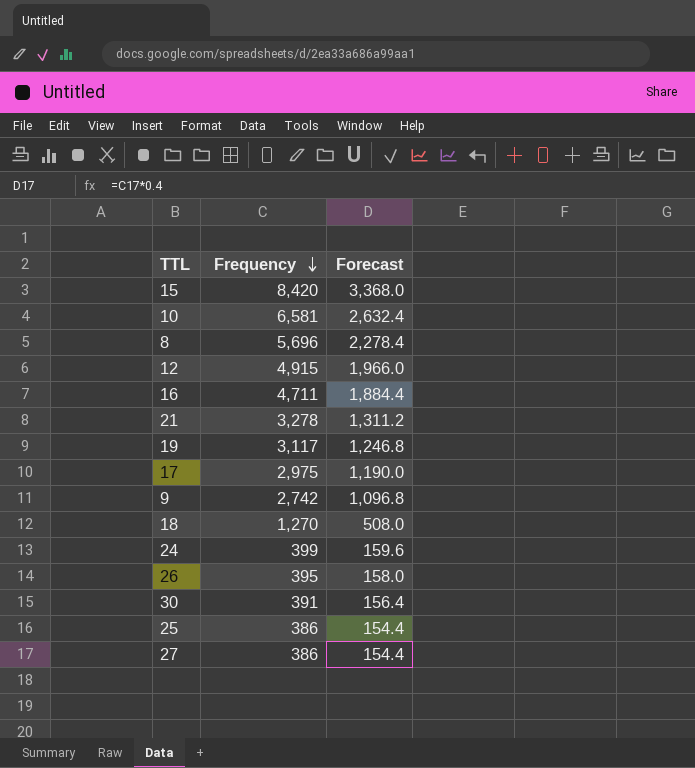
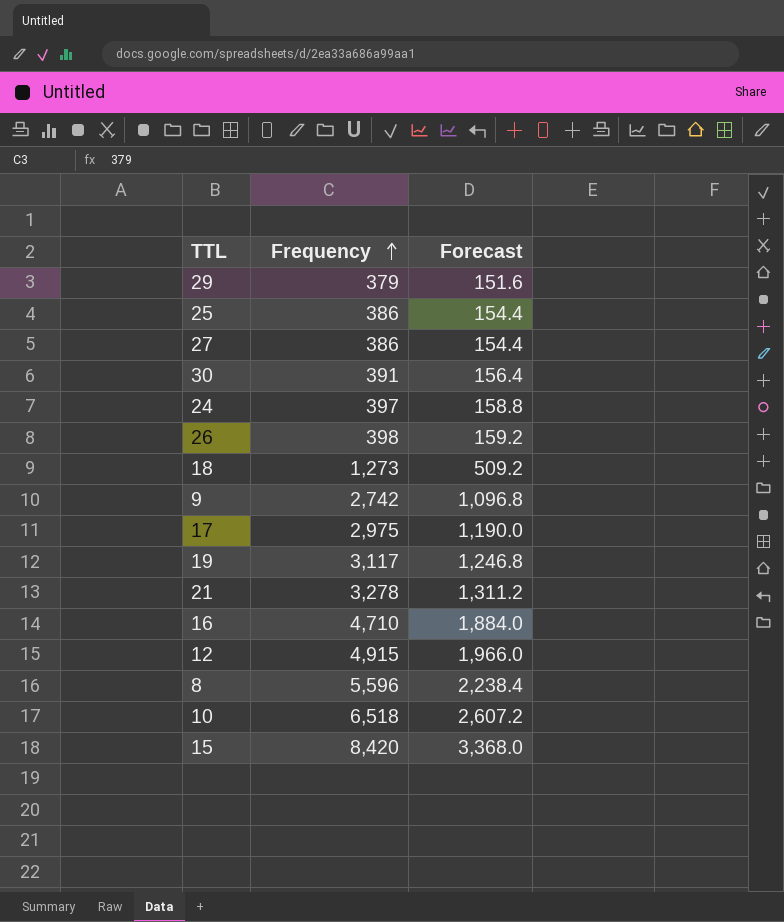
row order: Frequency descending -> Frequency ascending
row 29: none -> 379 | 151.6
24 | Frequency: 399 -> 397
24 | Forecast: 159.6 -> 158.8
26 | Frequency: 395 -> 398
26 | Forecast: 158.0 -> 159.2
18 | Frequency: 1,270 -> 1,273
18 | Forecast: 508.0 -> 509.2
16 | Frequency: 4,711 -> 4,710
16 | Forecast: 1,884.4 -> 1,884.0
8 | Frequency: 5,696 -> 5,596
8 | Forecast: 2,278.4 -> 2,238.4
10 | Frequency: 6,581 -> 6,518
10 | Forecast: 2,632.4 -> 2,607.2

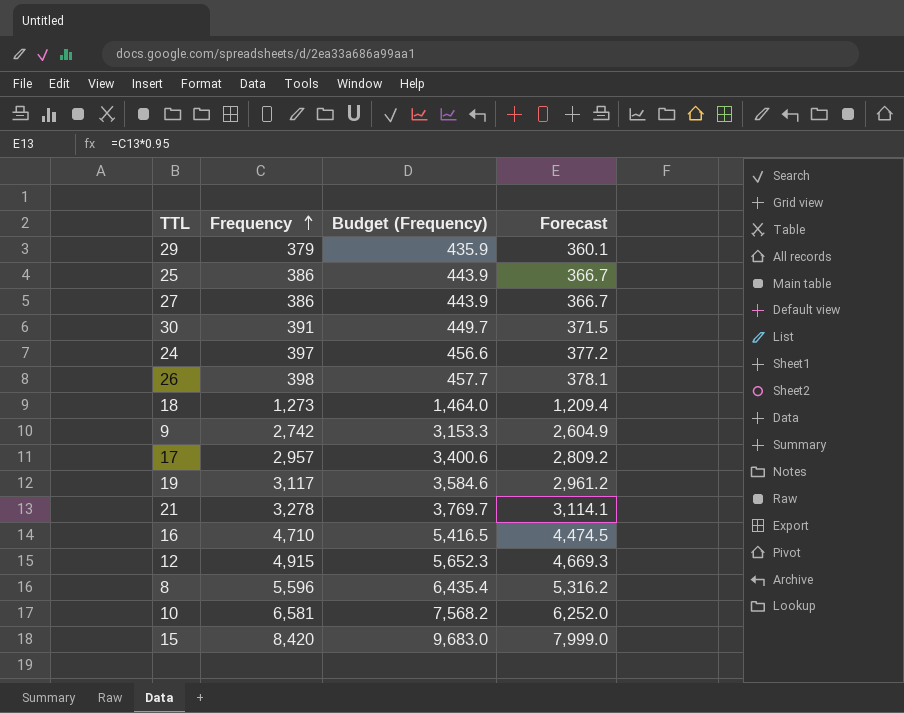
column Budget (Frequency) | formula: none -> [Frequency] * 1.15
column Forecast | formula: [Frequency] * 0.4 -> [Frequency] * 0.95
17 | Frequency: 2,975 -> 2,957
10 | Frequency: 6,518 -> 6,581

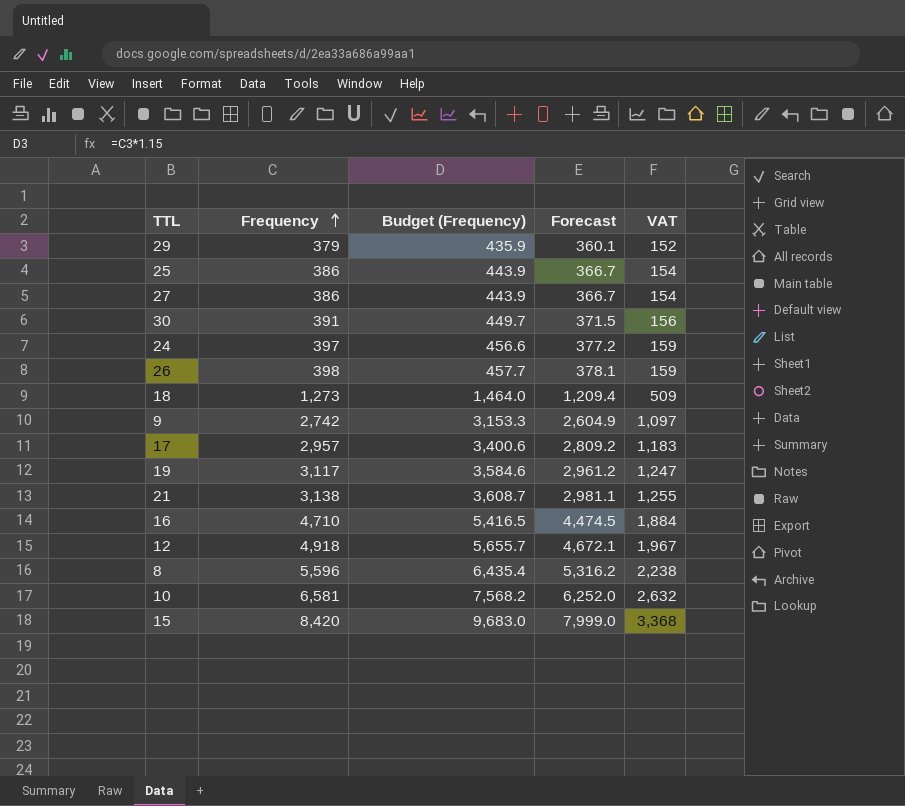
column VAT | formula: none -> [Frequency] * 0.4
21 | Frequency: 3,278 -> 3,138
21 | Budget (Frequency): 3,769.7 -> 3,608.7
21 | Forecast: 3,114.1 -> 2,981.1
12 | Frequency: 4,915 -> 4,918
12 | Budget (Frequency): 5,652.3 -> 5,655.7
12 | Forecast: 4,669.3 -> 4,672.1

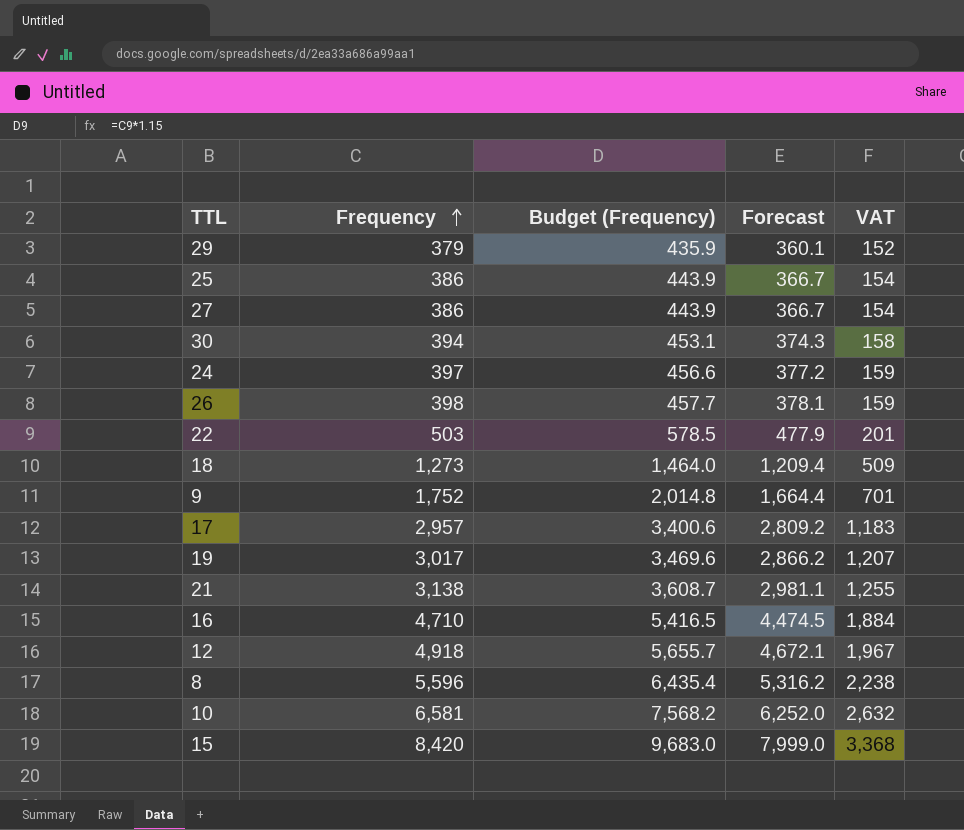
30 | Frequency: 391 -> 394
30 | Budget (Frequency): 449.7 -> 453.1
30 | Forecast: 371.5 -> 374.3
30 | VAT: 156 -> 158
row 22: none -> 503 | 578.5 | 477.9 | 201
9 | Frequency: 2,742 -> 1,752
9 | Budget (Frequency): 3,153.3 -> 2,014.8
9 | Forecast: 2,604.9 -> 1,664.4
9 | VAT: 1,097 -> 701
19 | Frequency: 3,117 -> 3,017
19 | Budget (Frequency): 3,584.6 -> 3,469.6
19 | Forecast: 2,961.2 -> 2,866.2
19 | VAT: 1,247 -> 1,207

